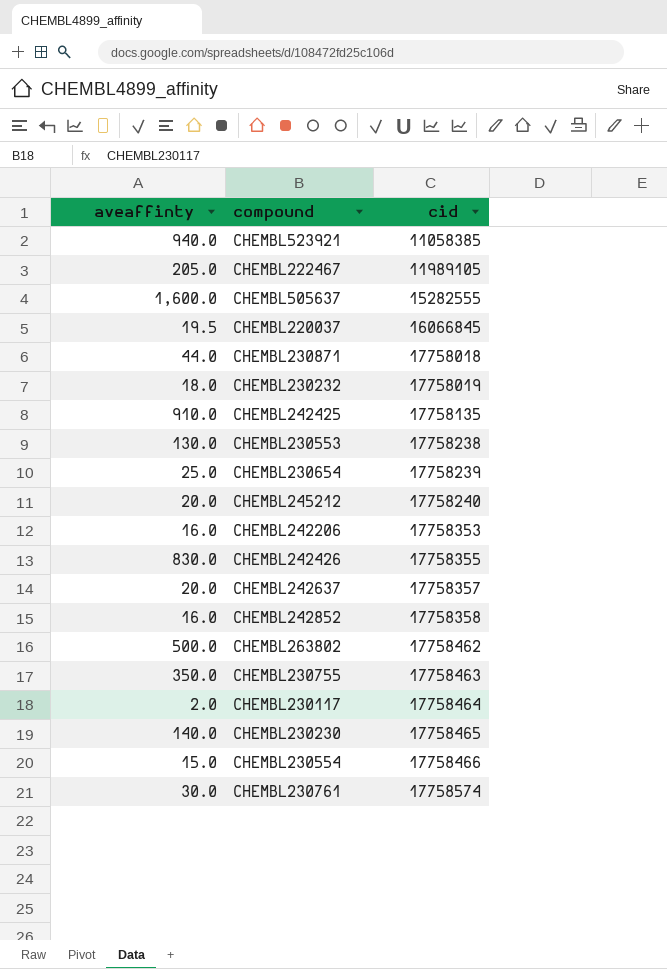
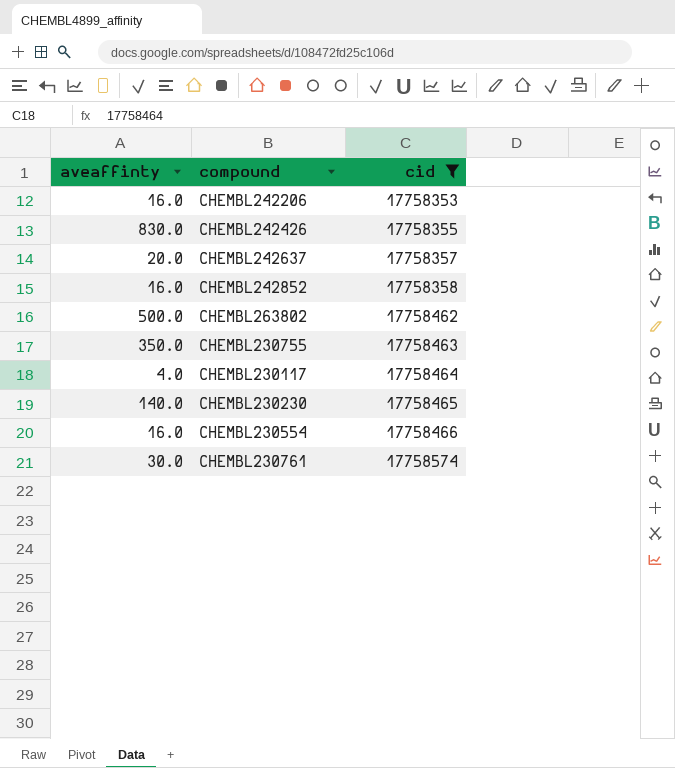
filter: none -> cid >= 17758353
CHEMBL230117 | aveaffinty: 2.0 -> 4.0
CHEMBL230554 | aveaffinty: 15.0 -> 16.0

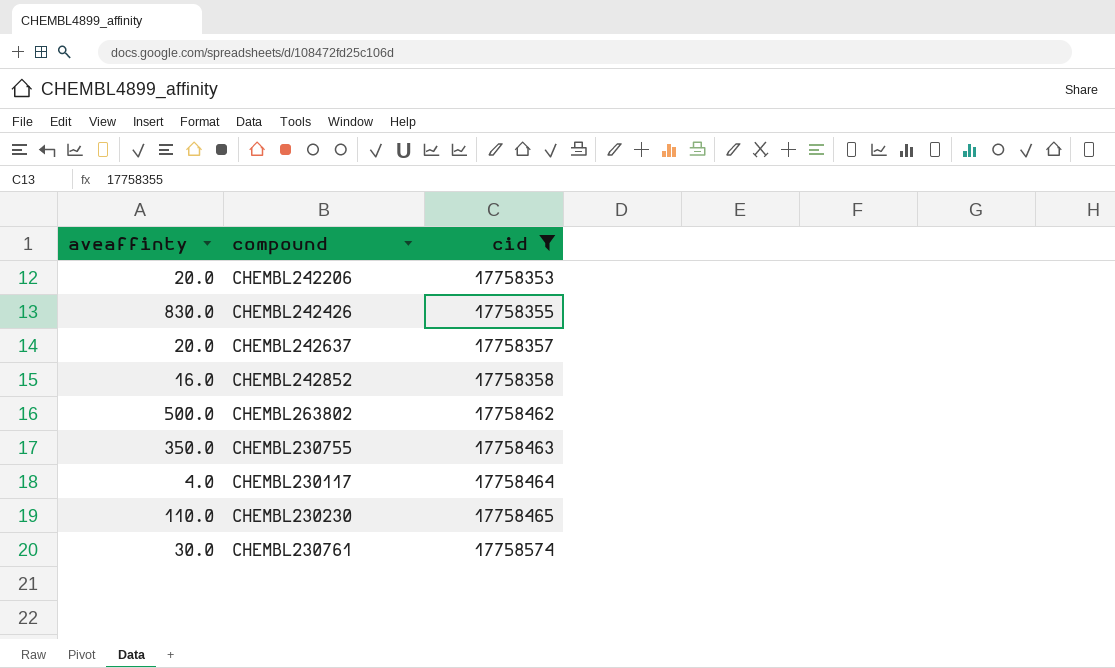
row CHEMBL230554: 16.0 | 17758466 -> none
CHEMBL242206 | aveaffinty: 16.0 -> 20.0
CHEMBL230230 | aveaffinty: 140.0 -> 110.0

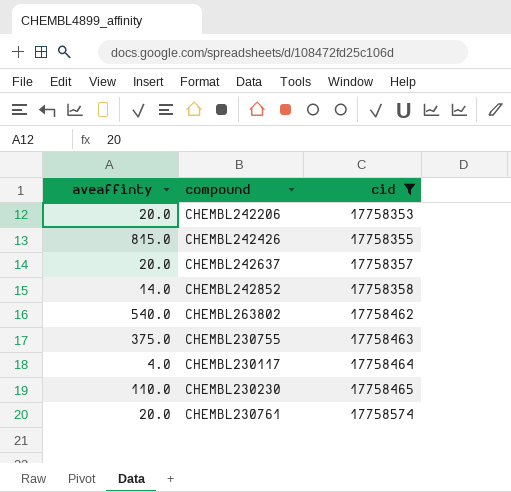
CHEMBL242426 | aveaffinty: 830.0 -> 815.0
CHEMBL242852 | aveaffinty: 16.0 -> 14.0
CHEMBL263802 | aveaffinty: 500.0 -> 540.0
CHEMBL230755 | aveaffinty: 350.0 -> 375.0
CHEMBL230761 | aveaffinty: 30.0 -> 20.0

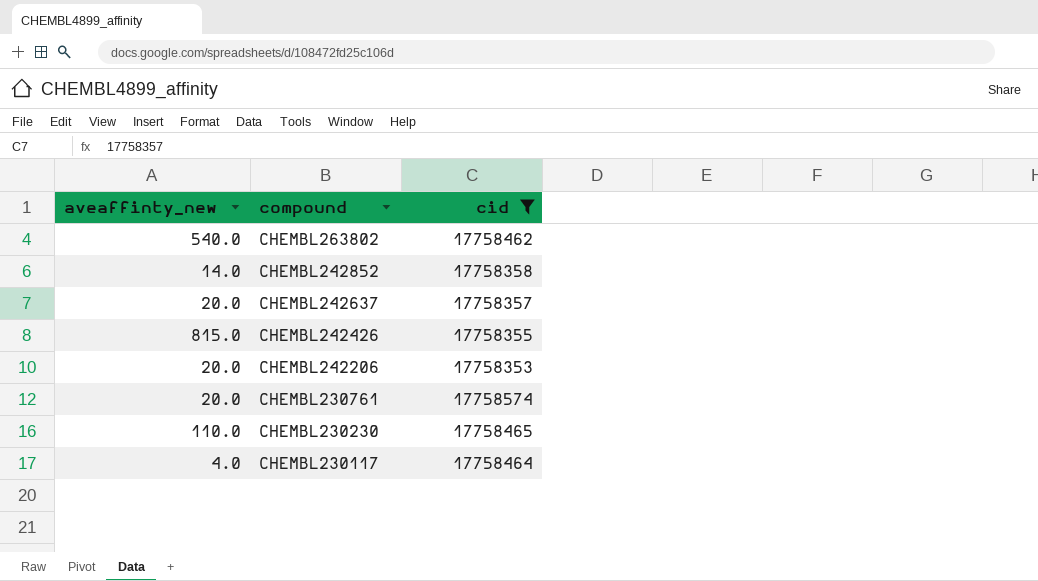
row order: cid ascending -> compound descending
column name: aveaffinty -> aveaffinty_new
row CHEMBL230755: 375.0 | 17758463 -> none

